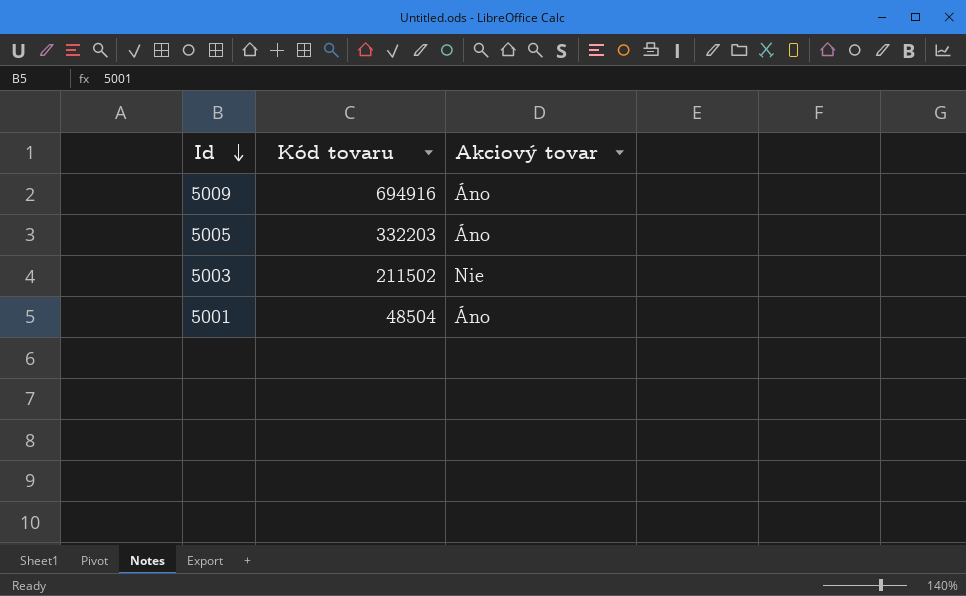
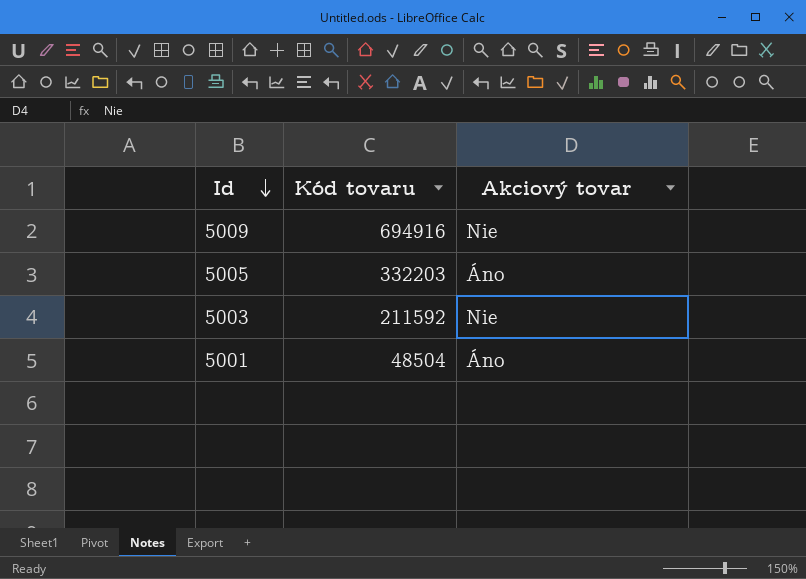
5009 | Akciový tovar: Áno -> Nie
5003 | Kód tovaru: 211502 -> 211592

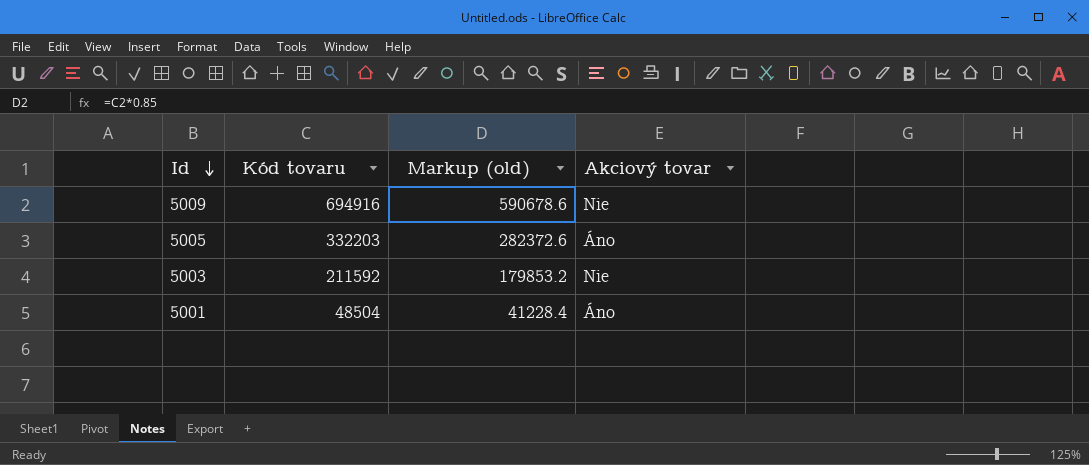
column Markup (old) | formula: none -> [Kód tovaru] * 0.85

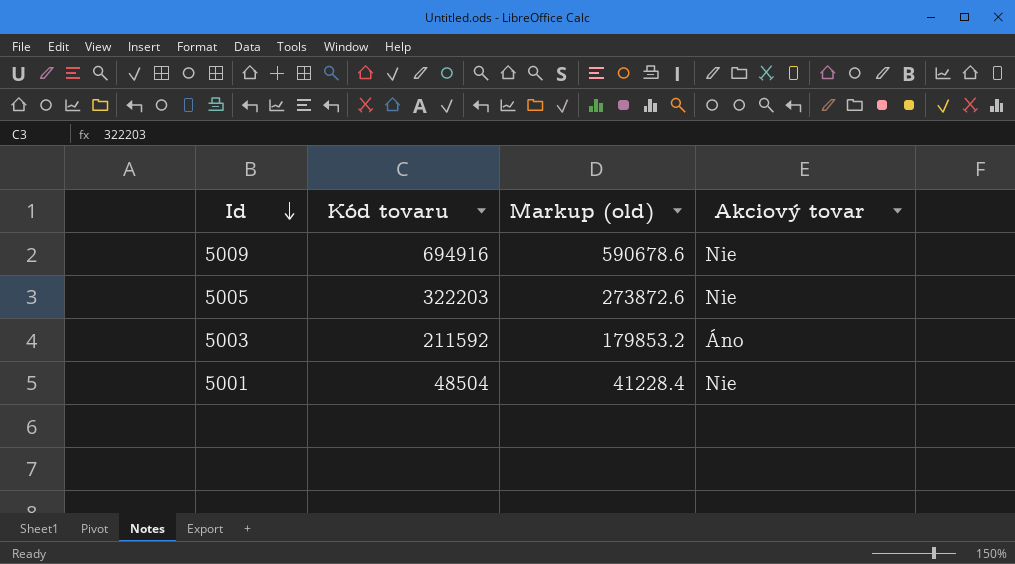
5005 | Kód tovaru: 332203 -> 322203
5005 | Markup (old): 282372.6 -> 273872.6
5005 | Akciový tovar: Áno -> Nie
5003 | Akciový tovar: Nie -> Áno
5001 | Akciový tovar: Áno -> Nie

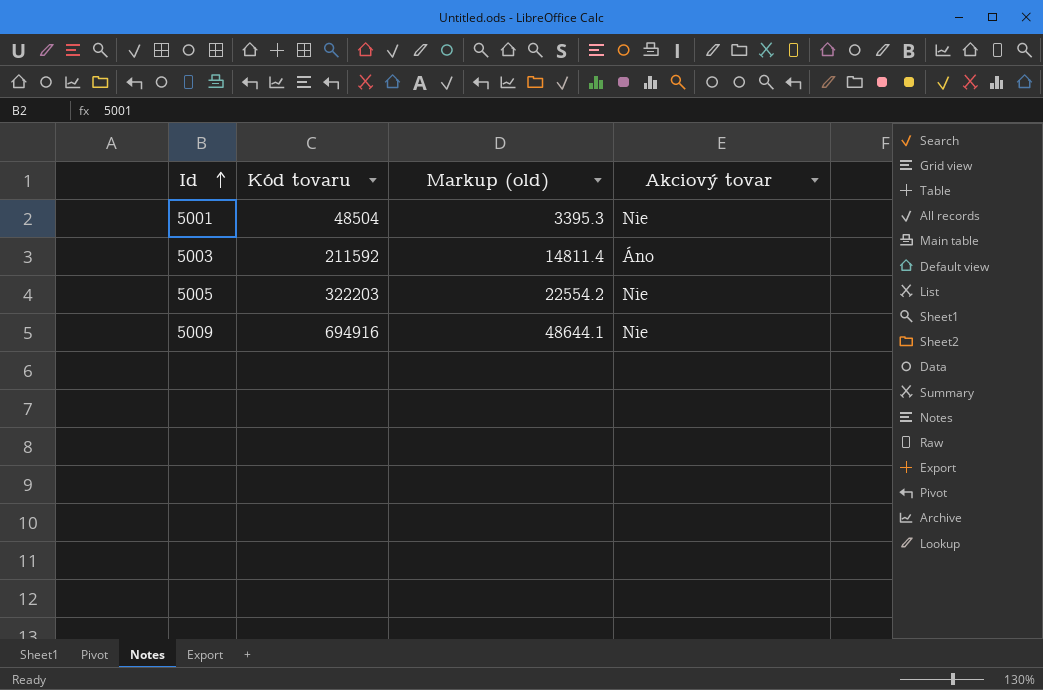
row order: Id descending -> Id ascending
column Markup (old) | formula: [Kód tovaru] * 0.85 -> [Kód tovaru] * 0.07

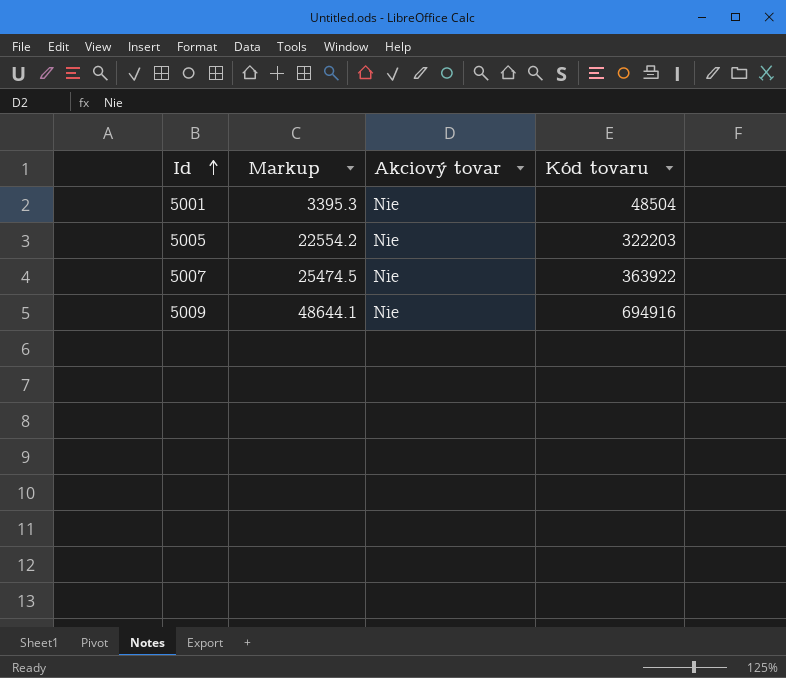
column name: Markup (old) -> Markup
column Kód tovaru | position: 2 -> 4
row 5003: 211592 | 14811.4 | Áno -> none
row 5007: none -> 25474.5 | Nie | 363922

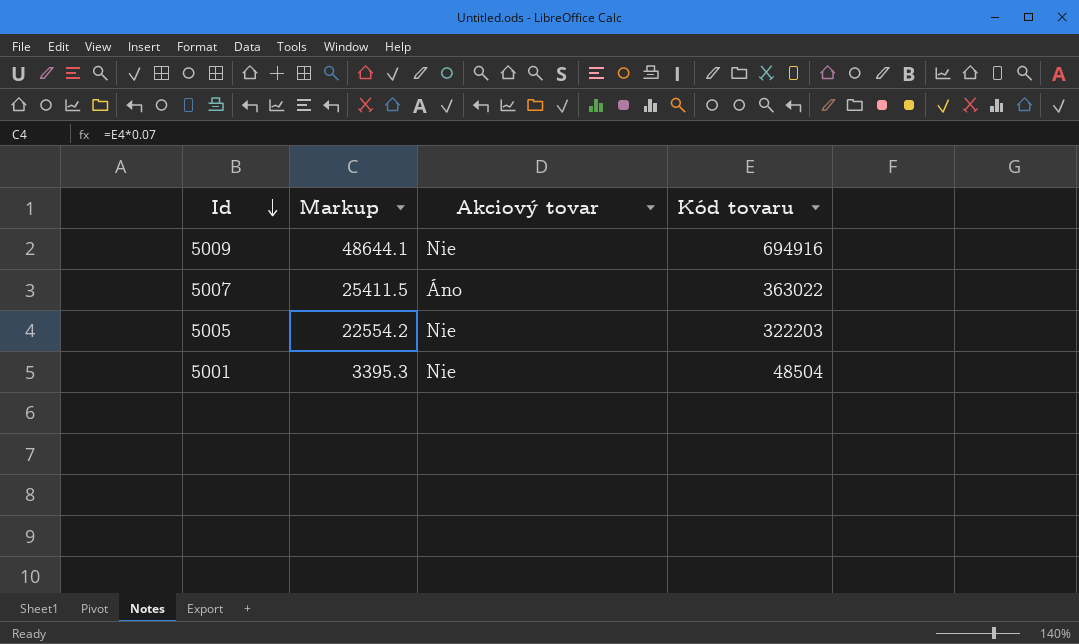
row order: Id ascending -> Id descending
5007 | Markup: 25474.5 -> 25411.5
5007 | Akciový tovar: Nie -> Áno
5007 | Kód tovaru: 363922 -> 363022

